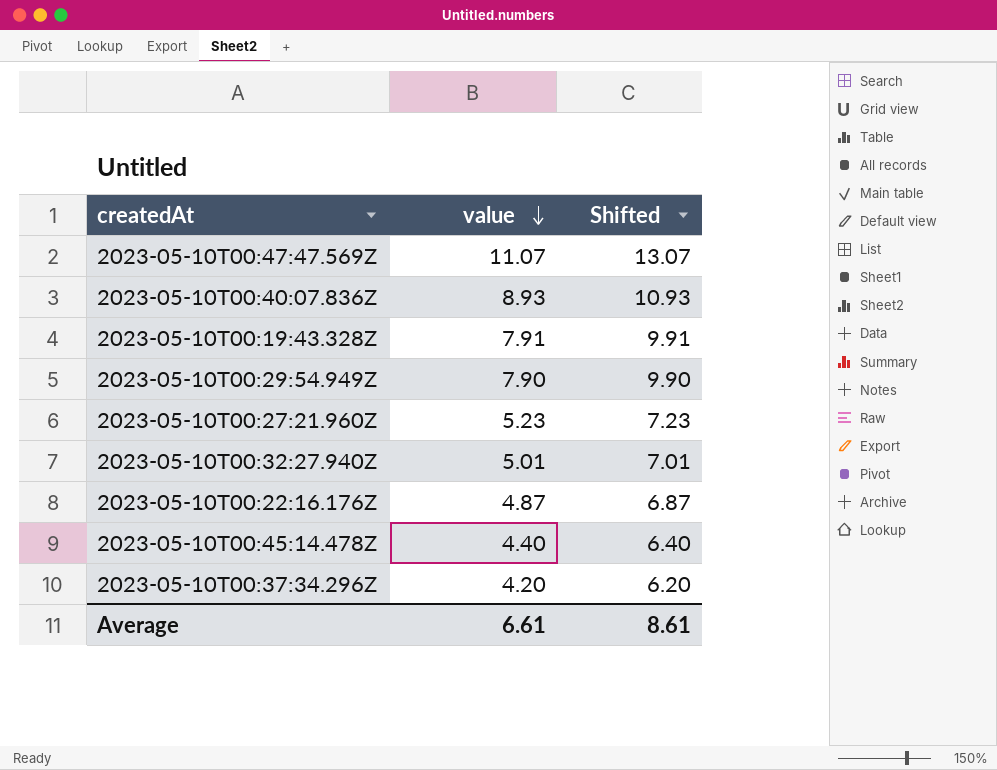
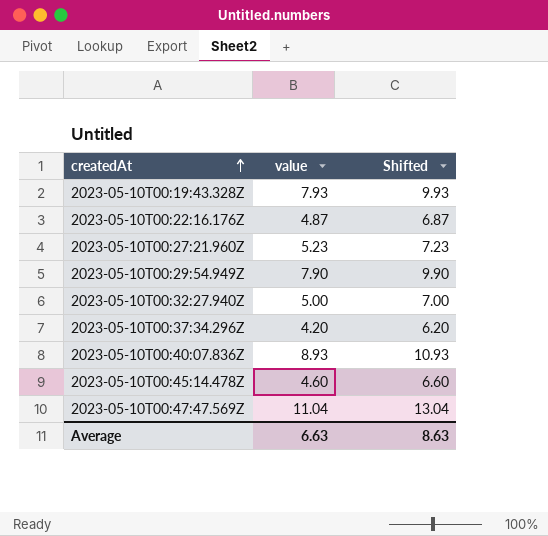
row order: value descending -> createdAt ascending
2023-05-10T00:19:43.328Z | value: 7.91 -> 7.93
2023-05-10T00:19:43.328Z | Shifted: 9.91 -> 9.93
2023-05-10T00:32:27.940Z | value: 5.01 -> 5.00
2023-05-10T00:32:27.940Z | Shifted: 7.01 -> 7.00
2023-05-10T00:45:14.478Z | value: 4.40 -> 4.60
2023-05-10T00:45:14.478Z | Shifted: 6.40 -> 6.60
2023-05-10T00:47:47.569Z | value: 11.07 -> 11.04
2023-05-10T00:47:47.569Z | Shifted: 13.07 -> 13.04
Average | value: 6.61 -> 6.63
Average | Shifted: 8.61 -> 8.63

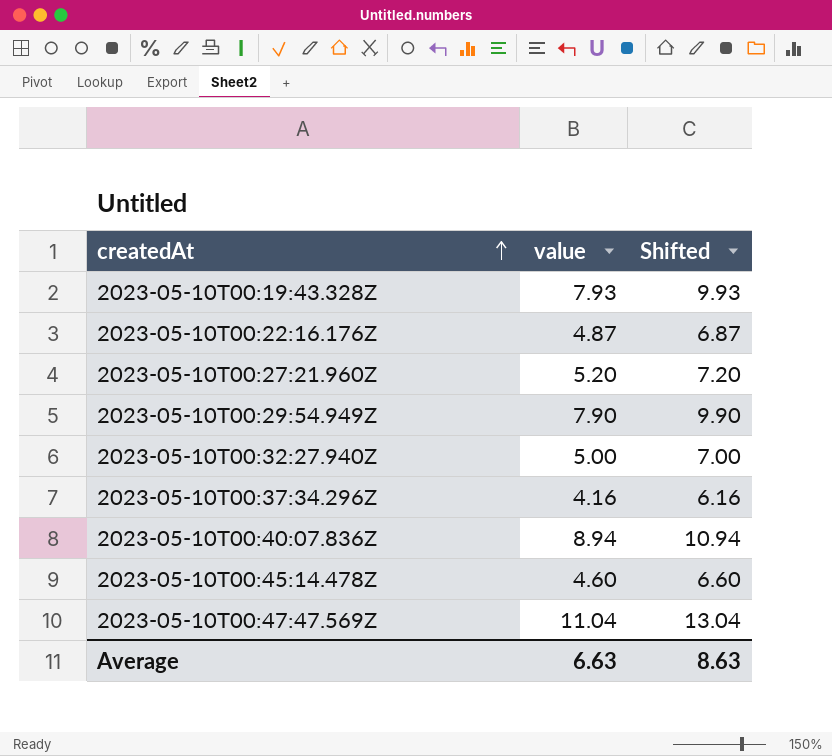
2023-05-10T00:27:21.960Z | value: 5.23 -> 5.20
2023-05-10T00:27:21.960Z | Shifted: 7.23 -> 7.20
2023-05-10T00:37:34.296Z | value: 4.20 -> 4.16
2023-05-10T00:37:34.296Z | Shifted: 6.20 -> 6.16
2023-05-10T00:40:07.836Z | value: 8.93 -> 8.94
2023-05-10T00:40:07.836Z | Shifted: 10.93 -> 10.94

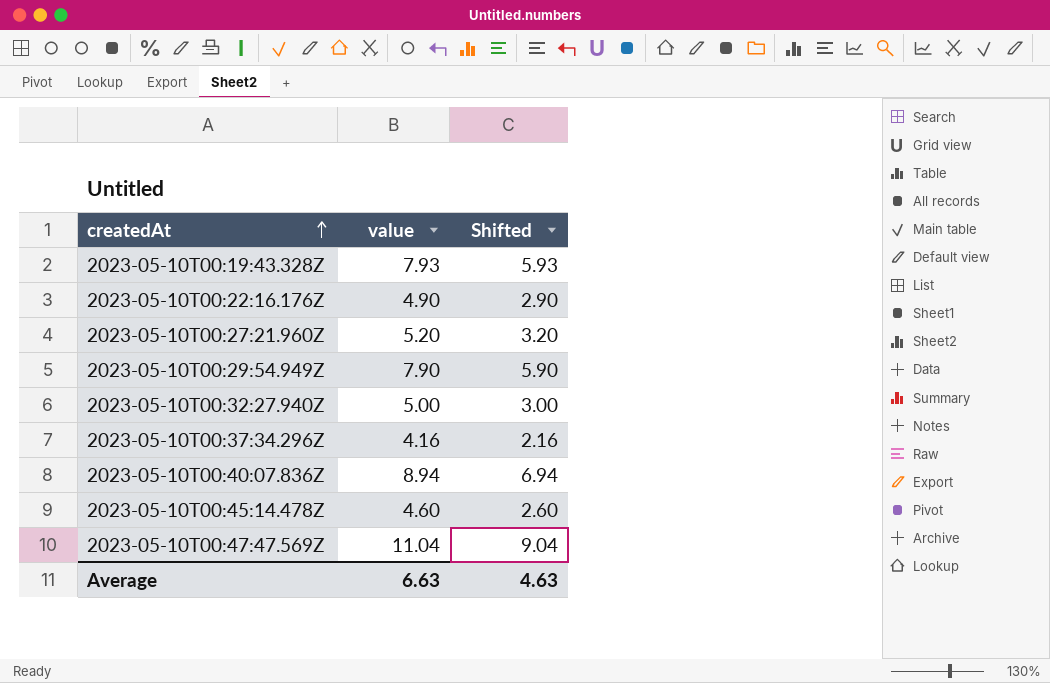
column Shifted | formula: [value] + 2 -> [value] - 2
2023-05-10T00:22:16.176Z | value: 4.87 -> 4.90
Average | Shifted: 8.63 -> 4.63

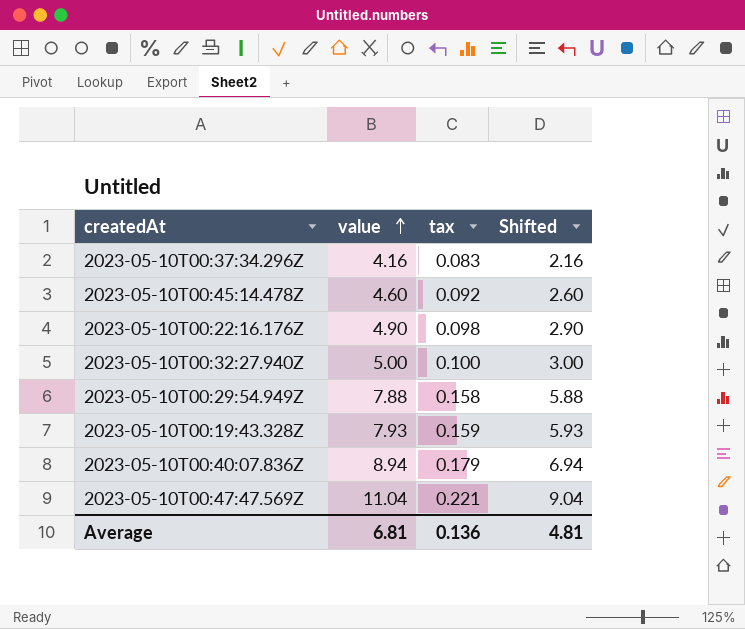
row order: createdAt ascending -> value ascending
column tax | formula: none -> [value] * 0.02
row 2023-05-10T00:27:21.960Z: 5.20 | 3.20 -> none
2023-05-10T00:29:54.949Z | value: 7.90 -> 7.88
2023-05-10T00:29:54.949Z | Shifted: 5.90 -> 5.88
Average | value: 6.63 -> 6.81
Average | Shifted: 4.63 -> 4.81

